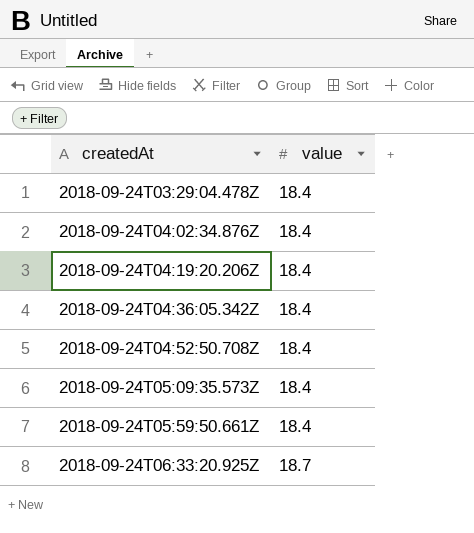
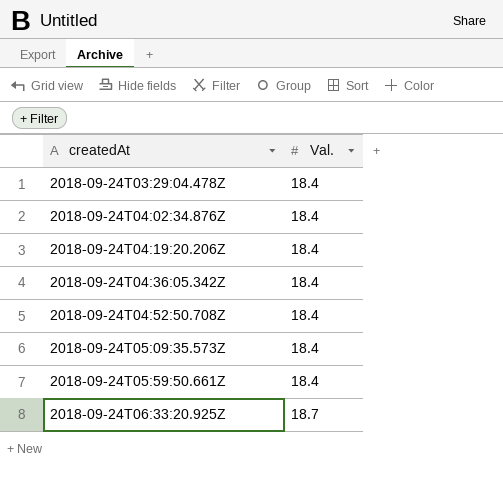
column name: value -> Val.

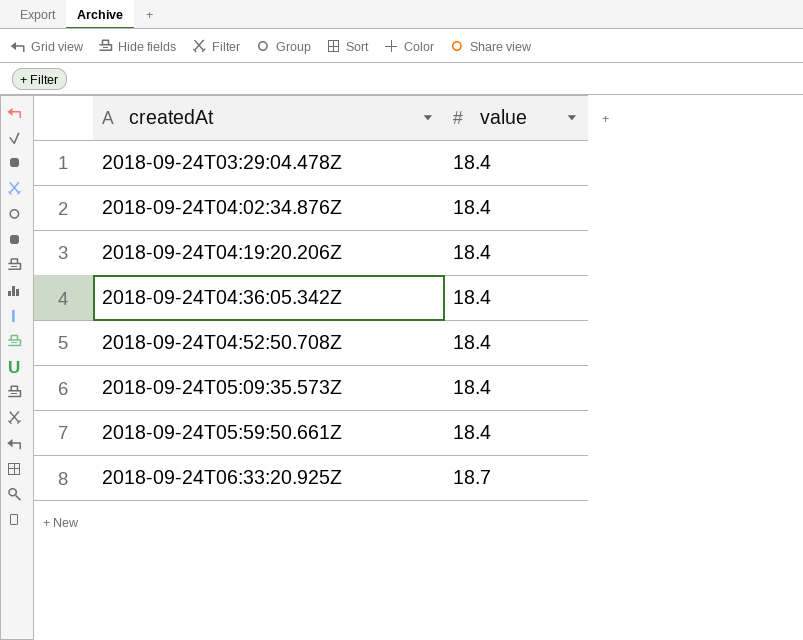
column name: Val. -> value

